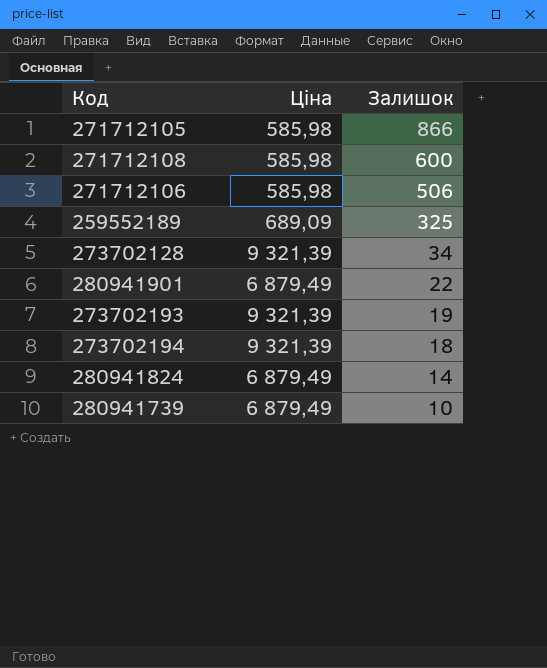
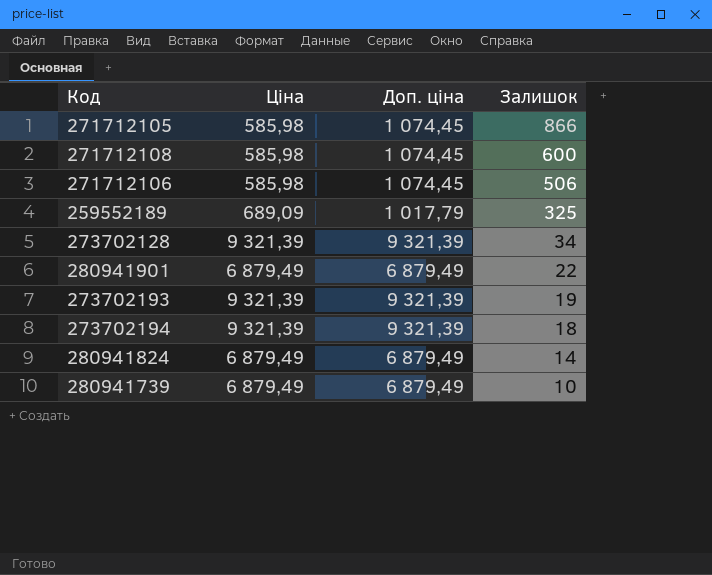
column Доп. ціна | position: none -> 3

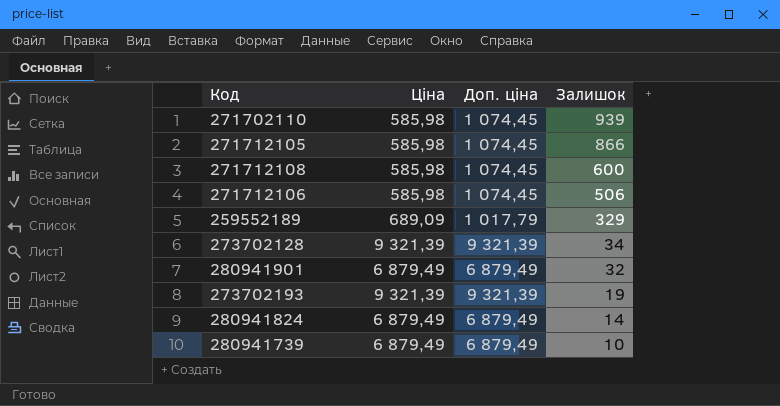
row 273702194: 9 321,39 | 9 321,39 | 18 -> none
row 271702110: none -> 585,98 | 1 074,45 | 939
259552189 | Залишок: 325 -> 329
280941901 | Залишок: 22 -> 32

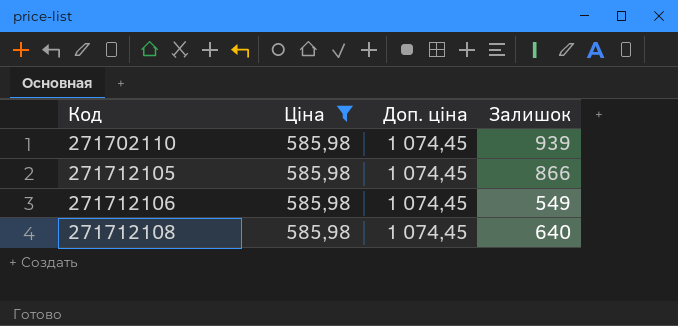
filter: none -> Ціна = 585,98
row order: Залишок descending -> Код ascending
271712106 | Залишок: 506 -> 549
271712108 | Залишок: 600 -> 640

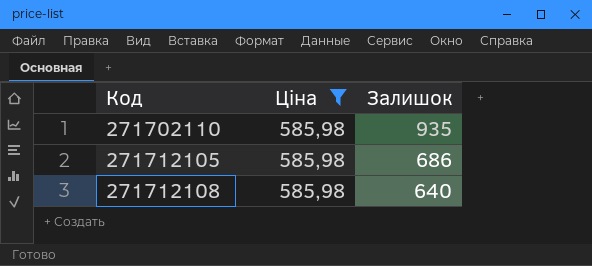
column Доп. ціна | position: 3 -> none
row 271712106: 585,98 | 1 074,45 | 549 -> none
271702110 | Залишок: 939 -> 935
271712105 | Залишок: 866 -> 686

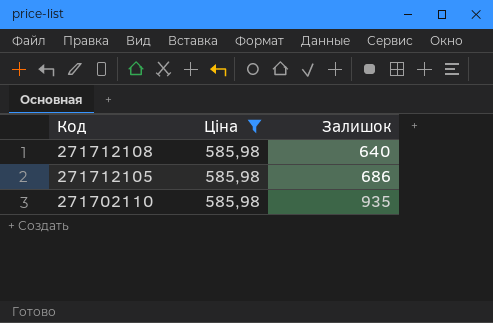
row order: Код ascending -> Код descending

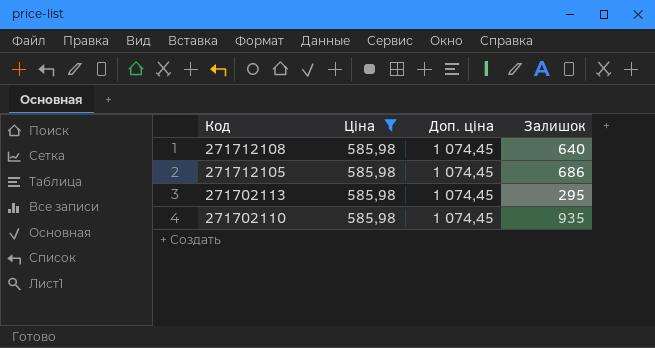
column Доп. ціна | position: none -> 3
row 271702113: none -> 585,98 | 1 074,45 | 295

